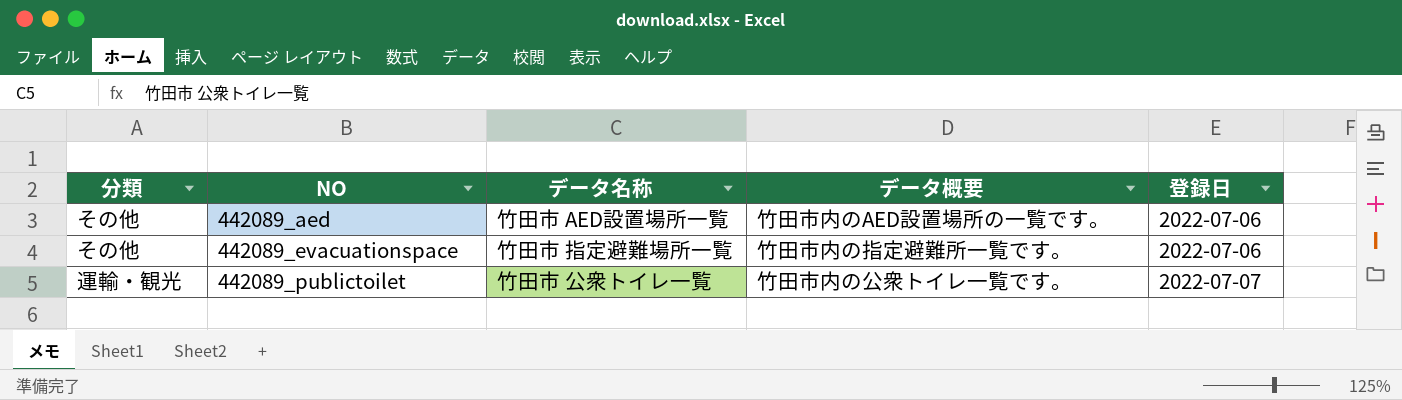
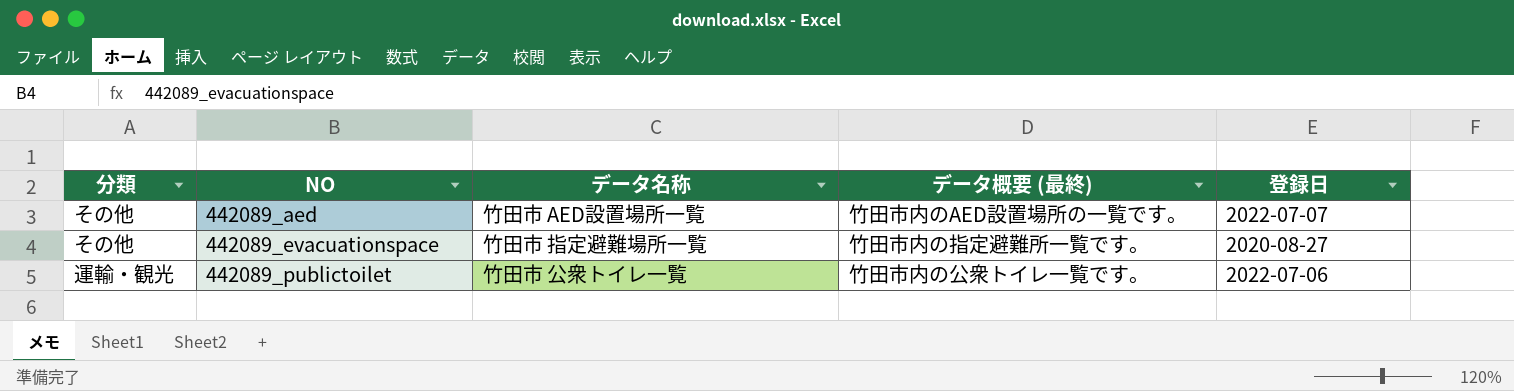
column name: データ概要 -> データ概要 (最終)
442089_aed | 登録日: 2022-07-06 -> 2022-07-07
442089_evacuationspace | 登録日: 2022-07-06 -> 2020-08-27
442089_publictoilet | 登録日: 2022-07-07 -> 2022-07-06

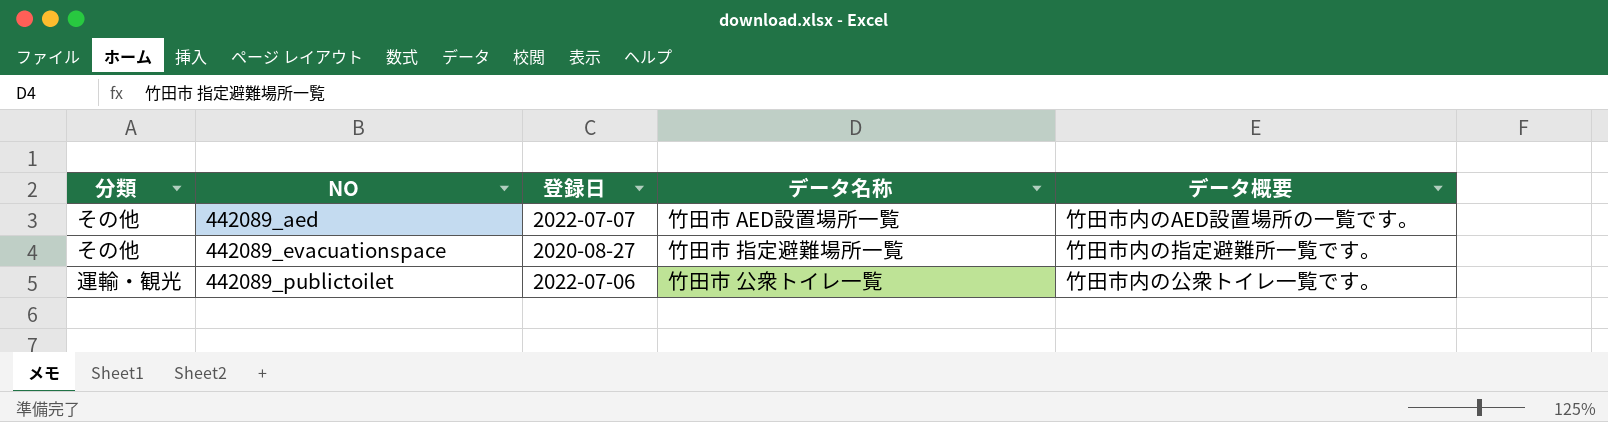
column 登録日 | position: 5 -> 3
column name: データ概要 (最終) -> データ概要

